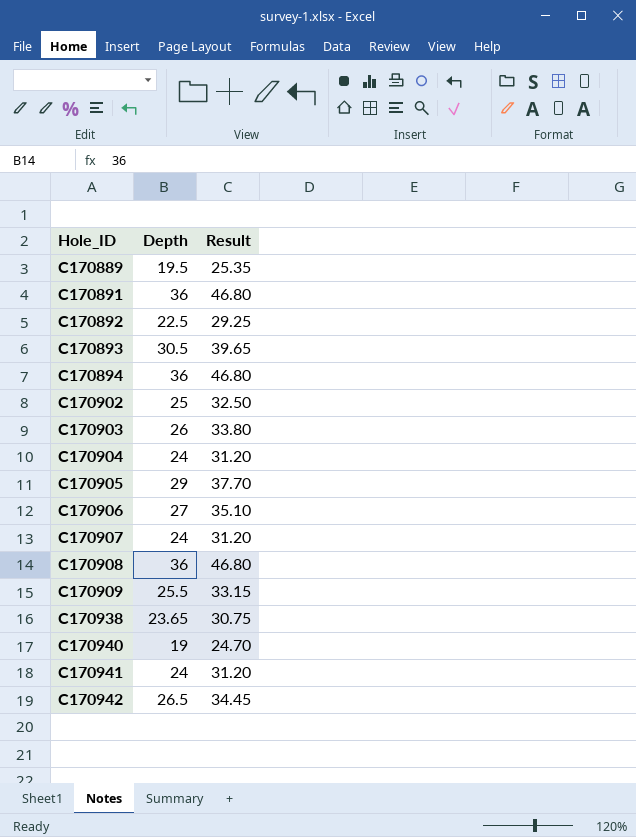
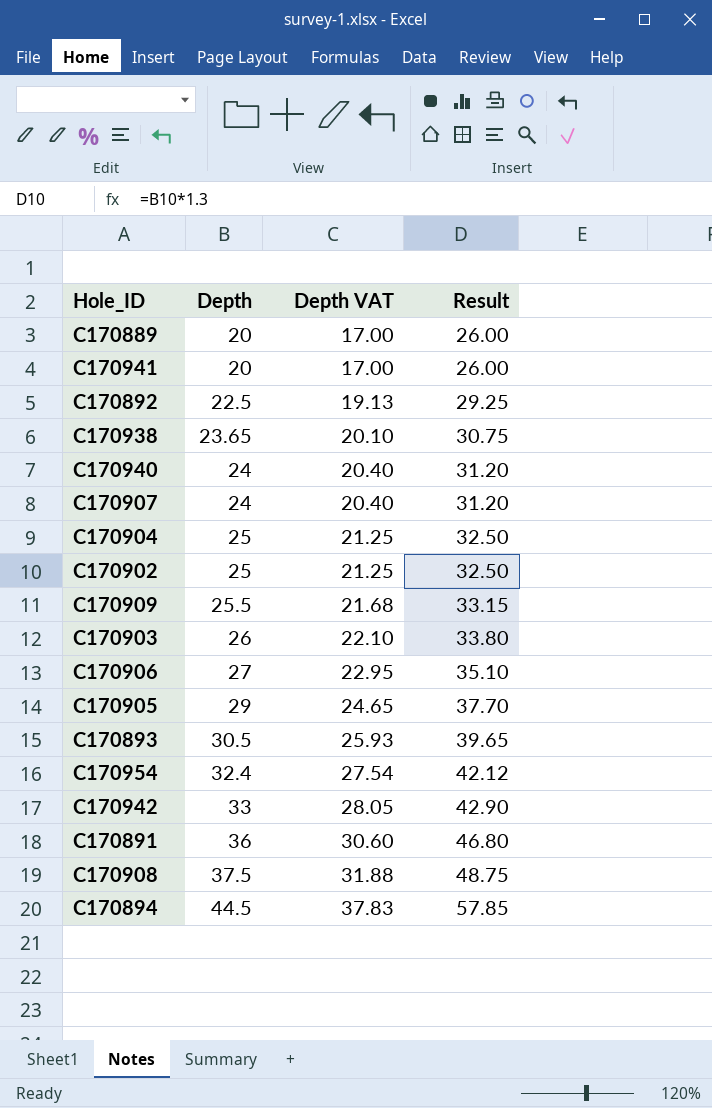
row order: Hole_ID ascending -> Depth ascending
column Depth VAT | formula: none -> [Depth] * 0.85
C170889 | Depth: 19.5 -> 20
C170889 | Result: 25.35 -> 26.00
C170941 | Depth: 24 -> 20
C170941 | Result: 31.20 -> 26.00
C170940 | Depth: 19 -> 24
C170940 | Result: 24.70 -> 31.20
C170904 | Depth: 24 -> 25
C170904 | Result: 31.20 -> 32.50
row C170954: none -> 32.4 | 27.54 | 42.12
C170942 | Depth: 26.5 -> 33
C170942 | Result: 34.45 -> 42.90
C170908 | Depth: 36 -> 37.5
C170908 | Result: 46.80 -> 48.75
C170894 | Depth: 36 -> 44.5
C170894 | Result: 46.80 -> 57.85

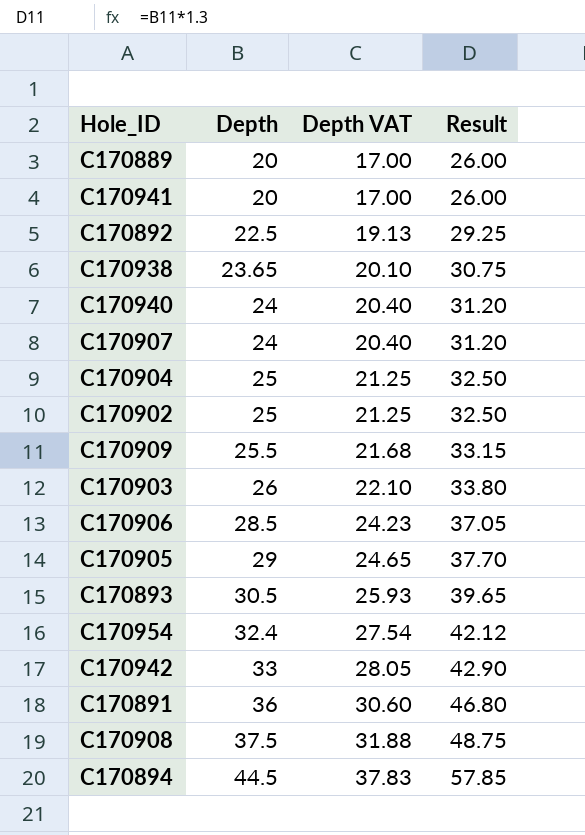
C170906 | Depth: 27 -> 28.5
C170906 | Depth VAT: 22.95 -> 24.23
C170906 | Result: 35.10 -> 37.05

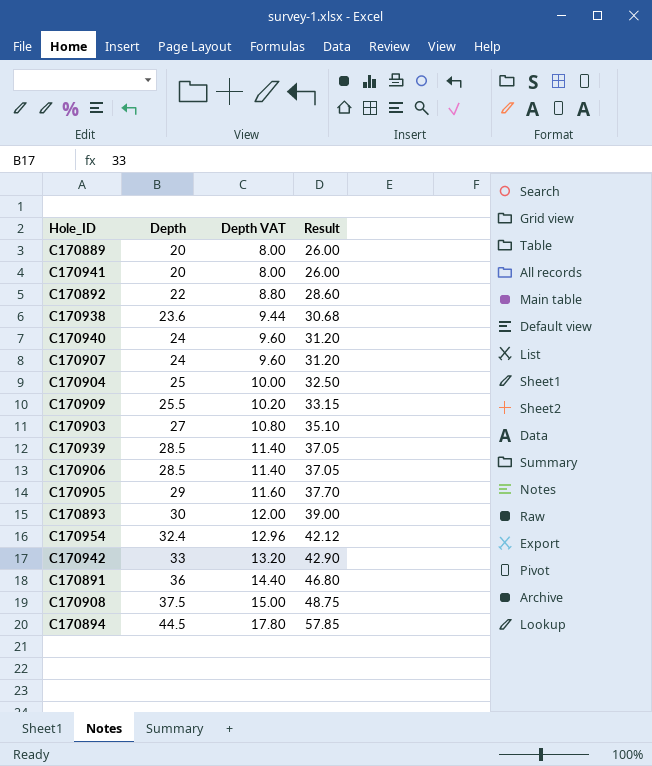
column Depth VAT | formula: [Depth] * 0.85 -> [Depth] * 0.4
row C170902: 25 | 21.25 | 32.50 -> none
C170892 | Depth: 22.5 -> 22
C170892 | Result: 29.25 -> 28.60
C170938 | Depth: 23.65 -> 23.6
C170938 | Result: 30.75 -> 30.68
C170903 | Depth: 26 -> 27
C170903 | Result: 33.80 -> 35.10
row C170939: none -> 28.5 | 11.40 | 37.05
C170893 | Depth: 30.5 -> 30
C170893 | Result: 39.65 -> 39.00

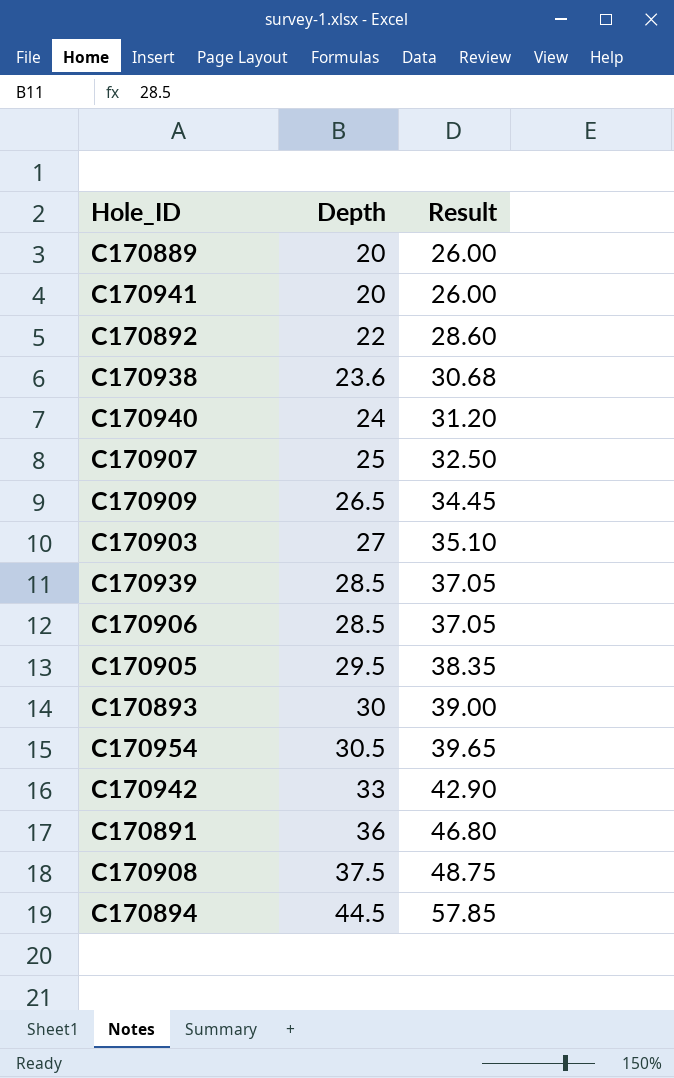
column Depth VAT | formula: [Depth] * 0.4 -> none
row C170904: 25 | 10.00 | 32.50 -> none
C170907 | Depth: 24 -> 25
C170907 | Result: 31.20 -> 32.50
C170909 | Depth: 25.5 -> 26.5
C170909 | Result: 33.15 -> 34.45
C170905 | Depth: 29 -> 29.5
C170905 | Result: 37.70 -> 38.35
C170954 | Depth: 32.4 -> 30.5
C170954 | Result: 42.12 -> 39.65

